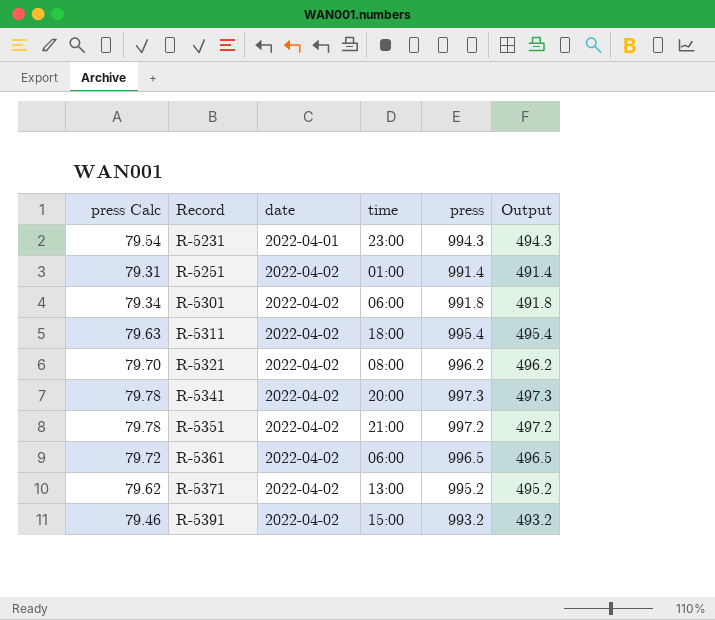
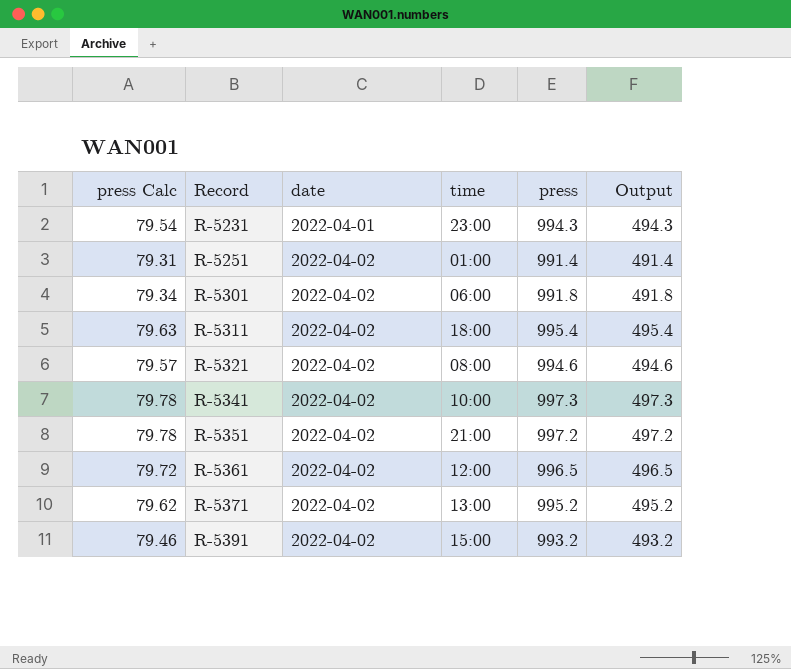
R-5321 | press Calc: 79.70 -> 79.57
R-5321 | press: 996.2 -> 994.6
R-5321 | Output: 496.2 -> 494.6
R-5341 | time: 20:00 -> 10:00
R-5361 | time: 06:00 -> 12:00

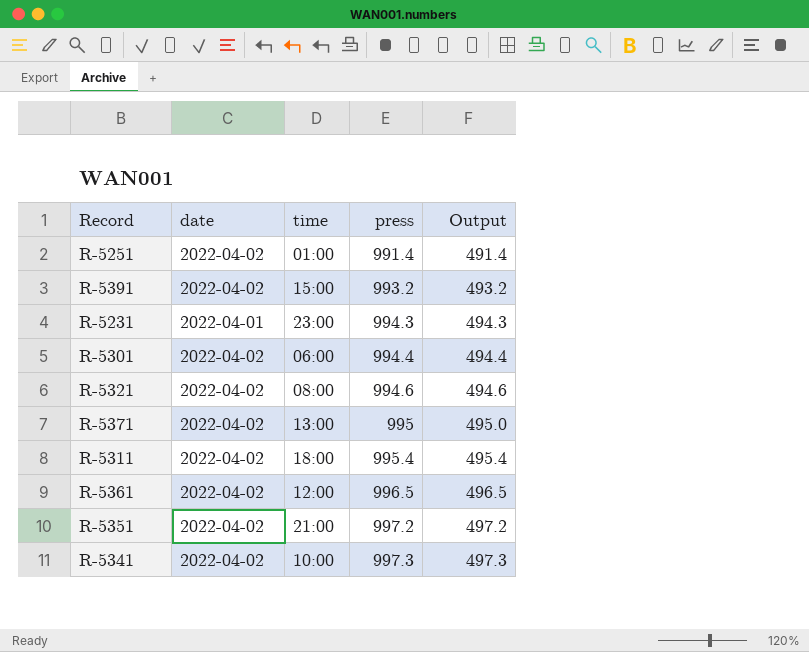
row order: Record ascending -> press ascending
column press Calc | formula: [press] * 0.08 -> none
R-5301 | press: 991.8 -> 994.4
R-5301 | Output: 491.8 -> 494.4
R-5371 | press: 995.2 -> 995
R-5371 | Output: 495.2 -> 495.0

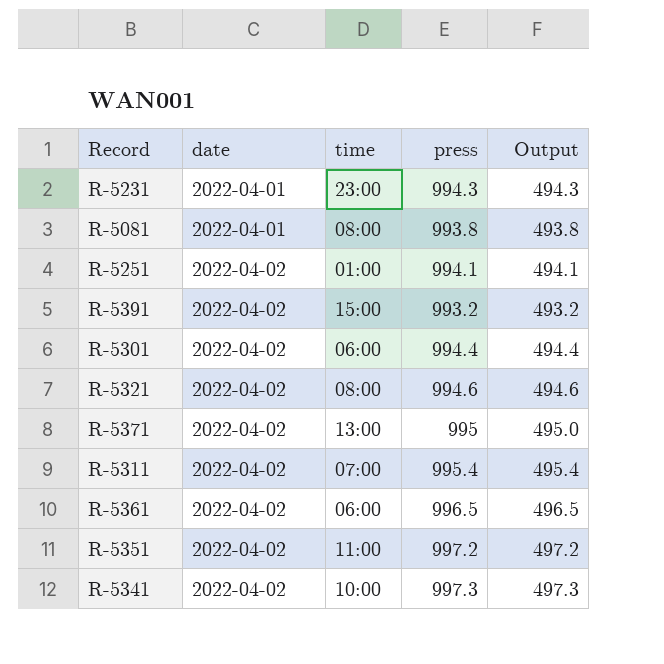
row order: press ascending -> date ascending
row R-5081: none -> 2022-04-01 | 08:00 | 993.8 | 493.8
R-5251 | press: 991.4 -> 994.1
R-5251 | Output: 491.4 -> 494.1
R-5311 | time: 18:00 -> 07:00
R-5361 | time: 12:00 -> 06:00
R-5351 | time: 21:00 -> 11:00

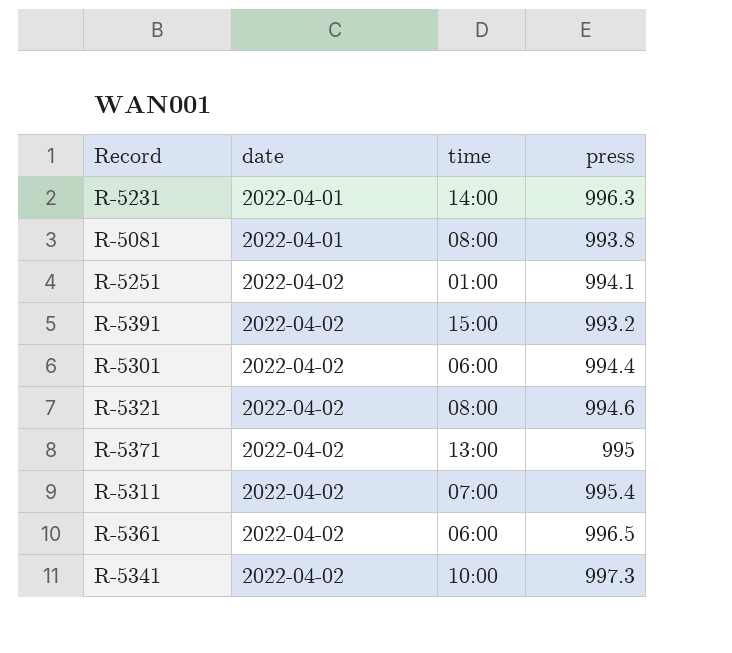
column Output | formula: [press] - 500 -> none
row R-5351: 2022-04-02 | 11:00 | 997.2 | 497.2 -> none
R-5231 | time: 23:00 -> 14:00
R-5231 | press: 994.3 -> 996.3

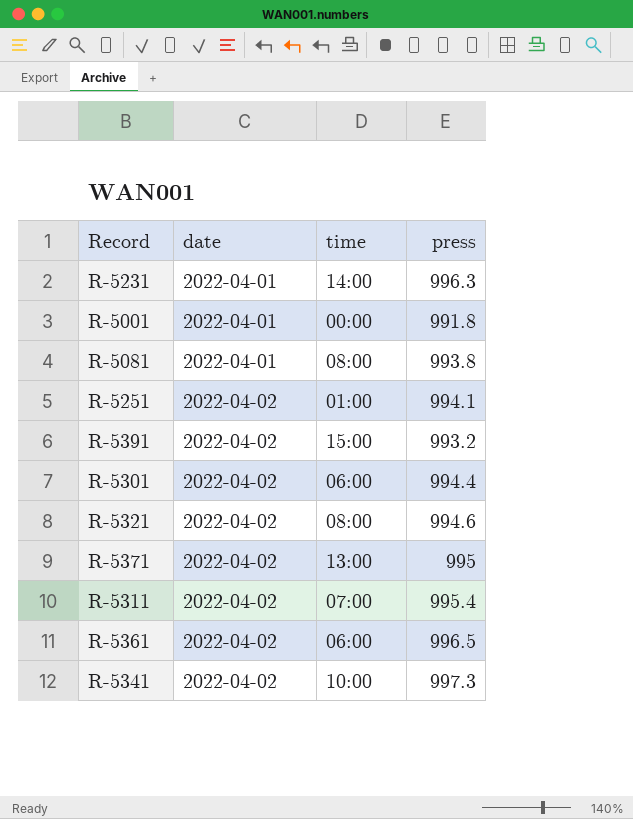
row R-5001: none -> 2022-04-01 | 00:00 | 991.8

